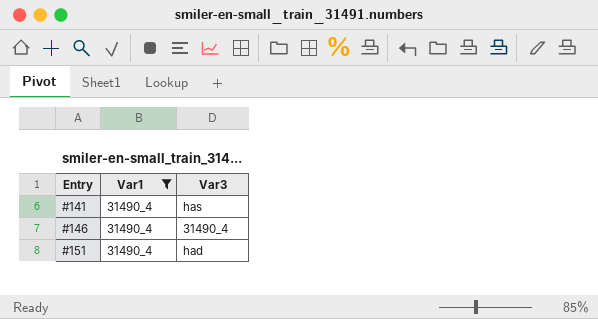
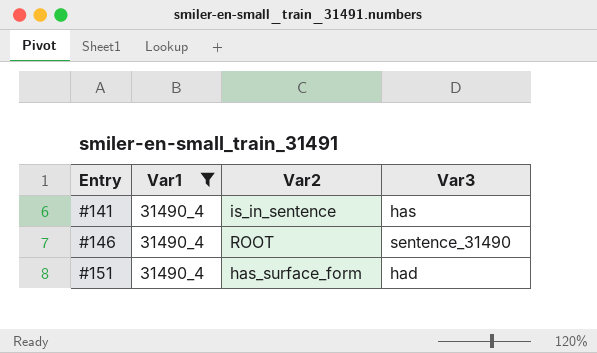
column Var2 | position: none -> 3
#146 | Var3: 31490_4 -> sentence_31490

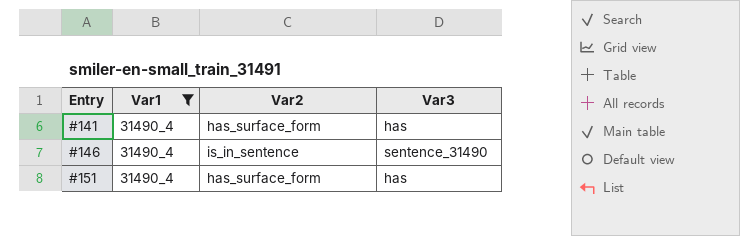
#141 | Var2: is_in_sentence -> has_surface_form
#146 | Var2: ROOT -> is_in_sentence
#151 | Var3: had -> has

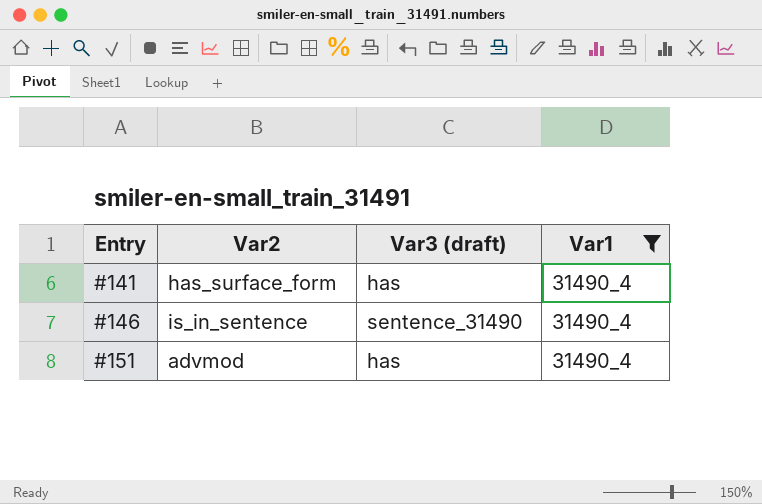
column name: Var3 -> Var3 (draft)
column Var1 | position: 2 -> 4
#151 | Var2: has_surface_form -> advmod

